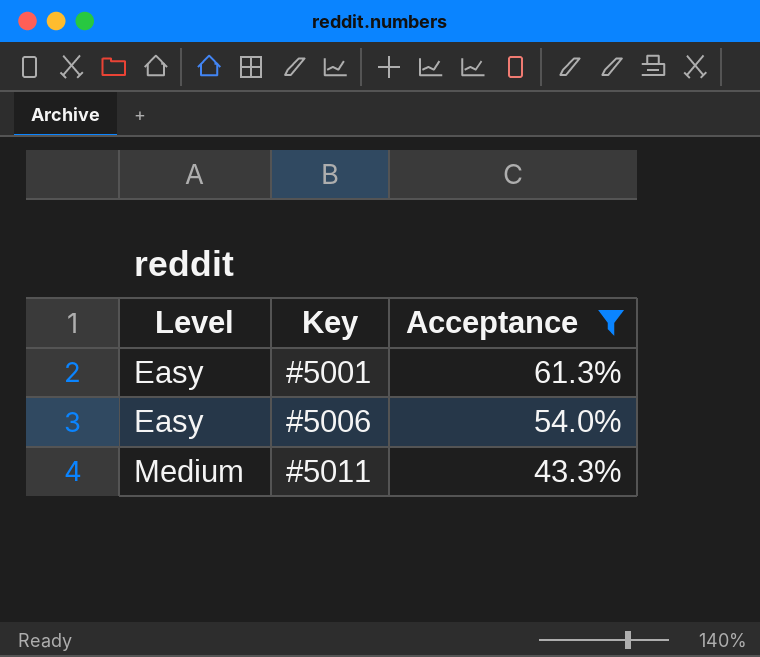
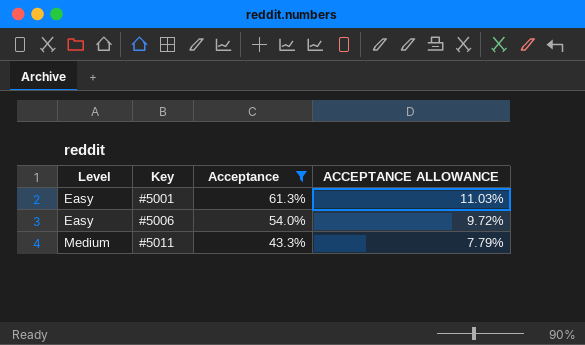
column ACCEPTANCE ALLOWANCE | formula: none -> [Acceptance] * 0.18

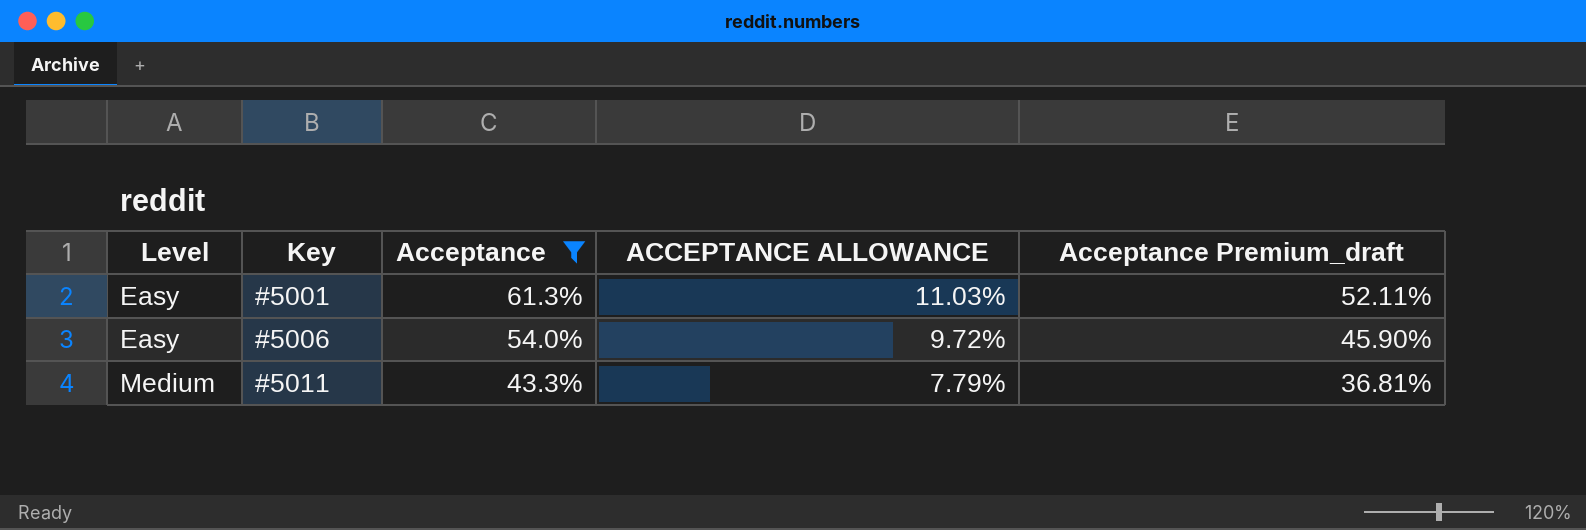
column Acceptance Premium_draft | formula: none -> [Acceptance] * 0.85

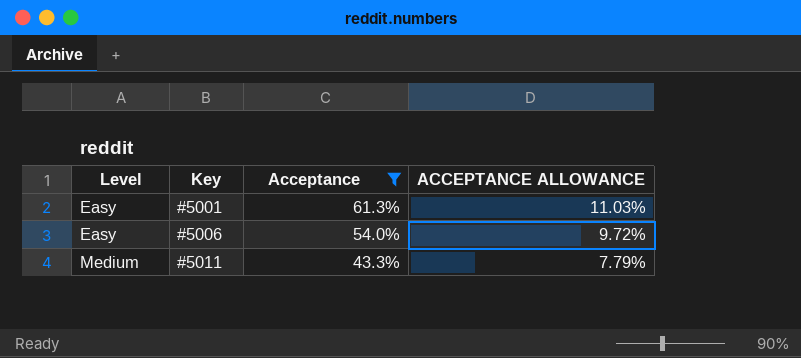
column Acceptance Premium_draft | formula: [Acceptance] * 0.85 -> none

